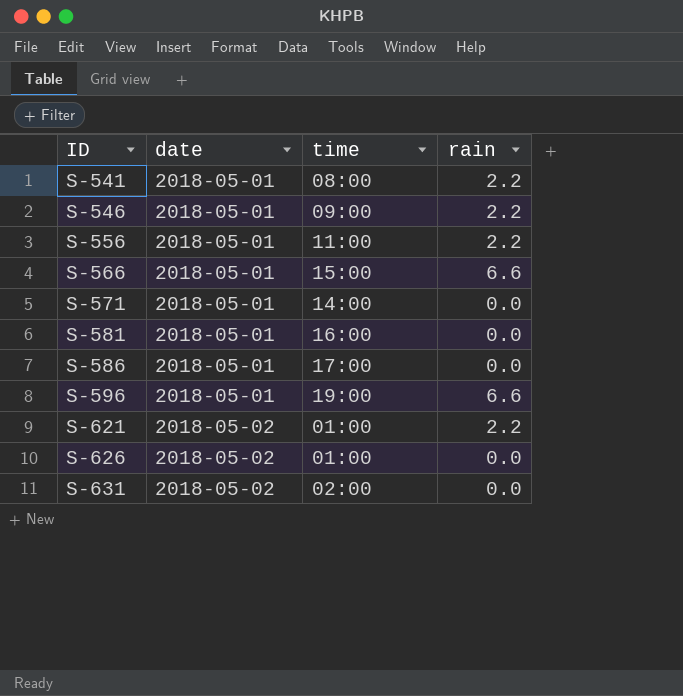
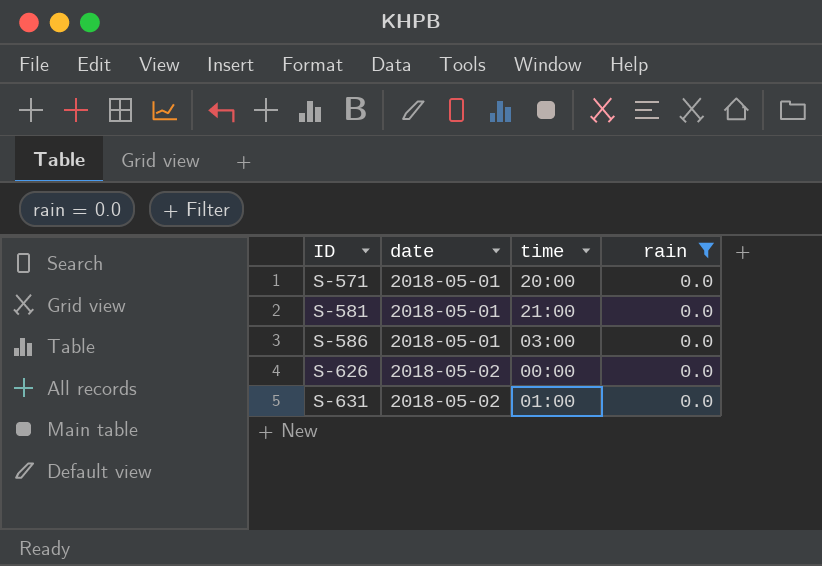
filter: none -> rain = 0.0
S-571 | time: 14:00 -> 20:00
S-581 | time: 16:00 -> 21:00
S-586 | time: 17:00 -> 03:00
S-626 | time: 01:00 -> 00:00
S-631 | time: 02:00 -> 01:00

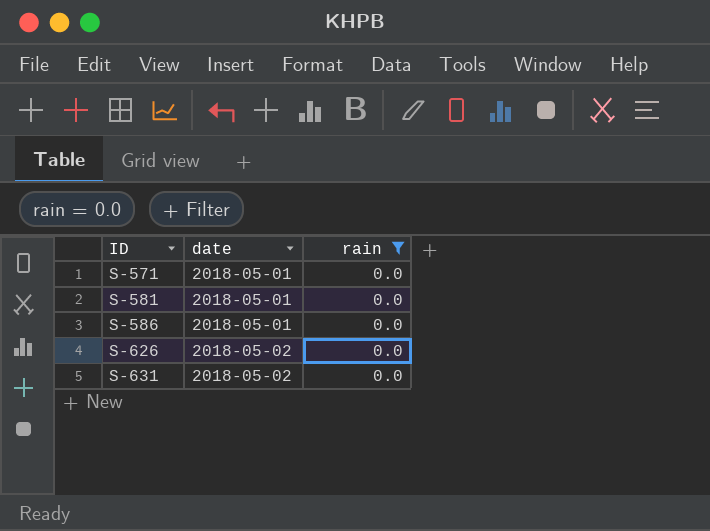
column time | position: 3 -> none

